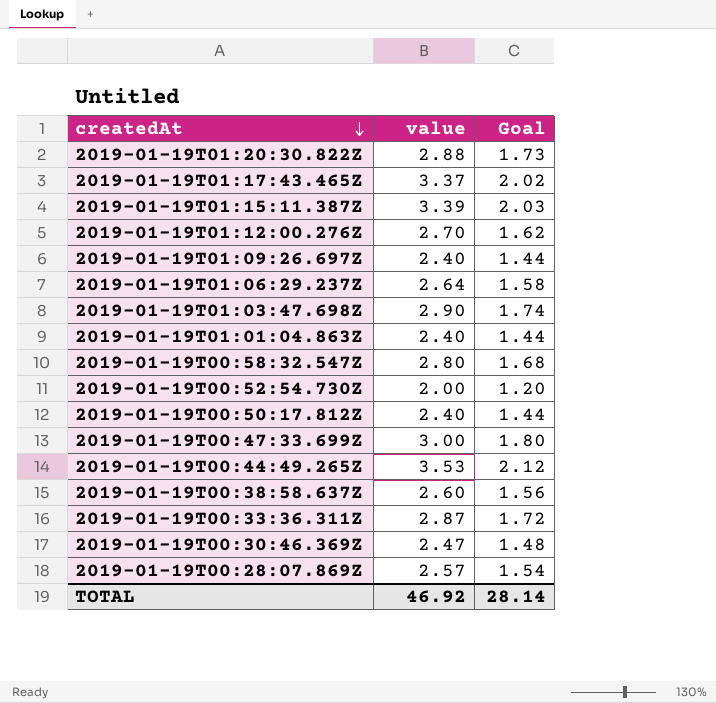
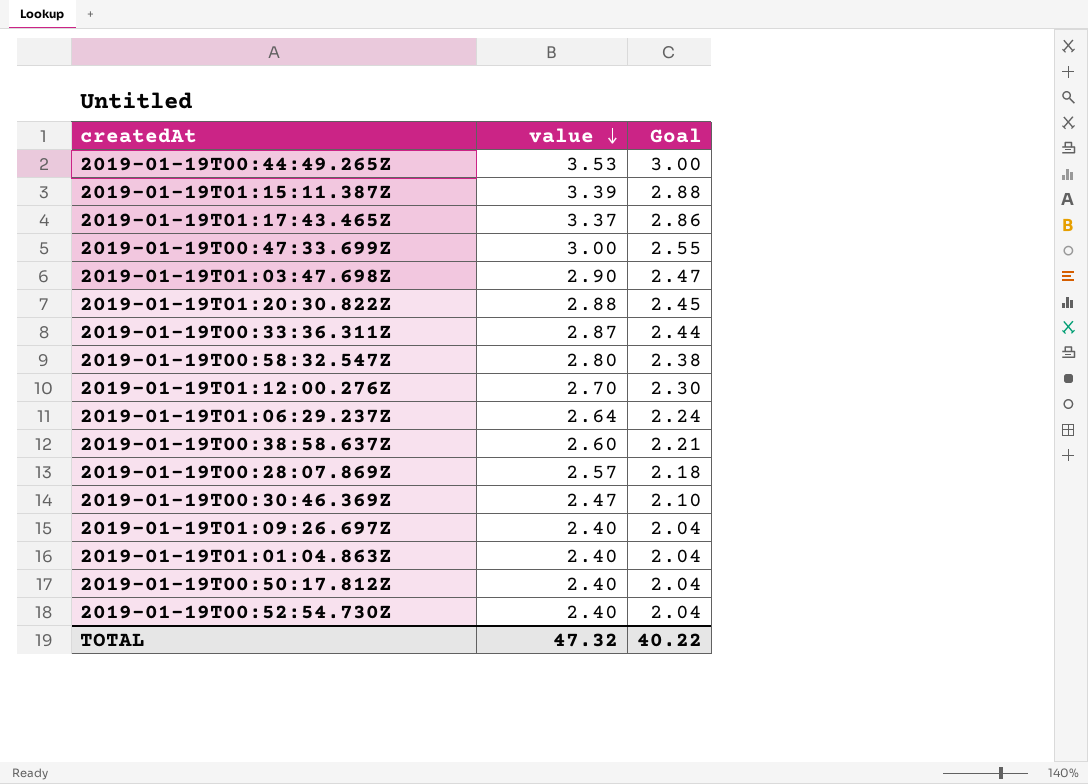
row order: createdAt descending -> value descending
column Goal | formula: [value] * 0.6 -> [value] * 0.85
2019-01-19T00:52:54.730Z | value: 2.00 -> 2.40
TOTAL | value: 46.92 -> 47.32
TOTAL | Goal: 28.14 -> 40.22

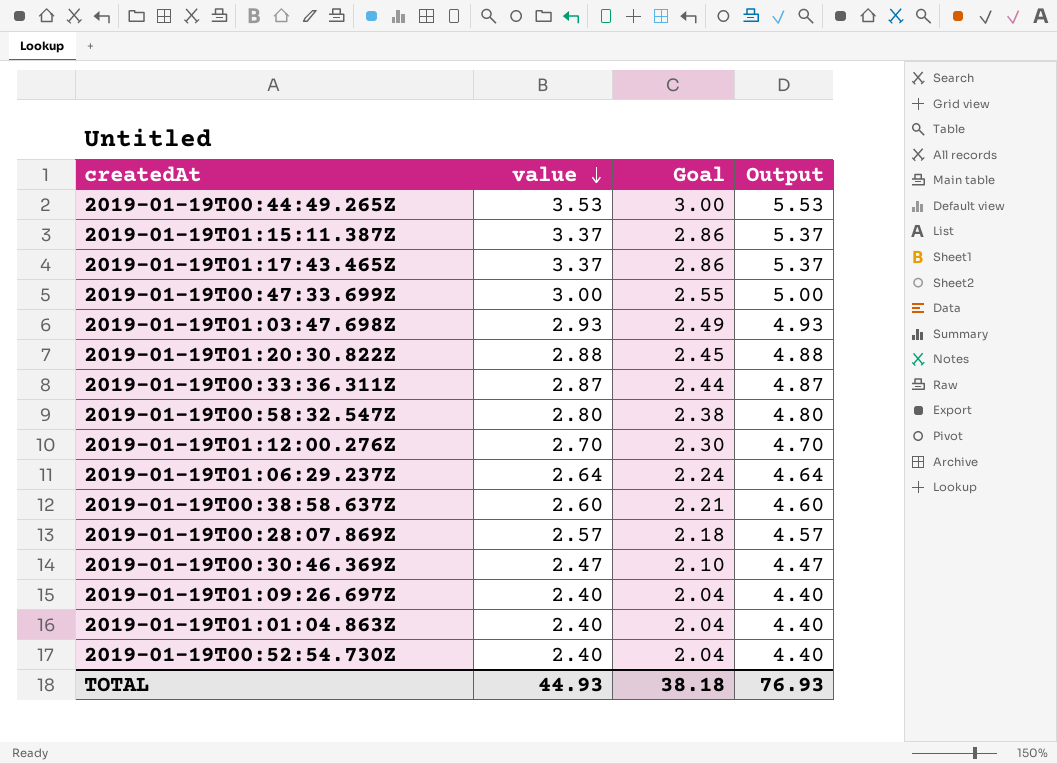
column Output | formula: none -> [value] + 2
row 2019-01-19T00:50:17.812Z: 2.40 | 2.04 -> none
2019-01-19T01:15:11.387Z | value: 3.39 -> 3.37
2019-01-19T01:15:11.387Z | Goal: 2.88 -> 2.86
2019-01-19T01:03:47.698Z | value: 2.90 -> 2.93
2019-01-19T01:03:47.698Z | Goal: 2.47 -> 2.49
TOTAL | value: 47.32 -> 44.93
TOTAL | Goal: 40.22 -> 38.18

